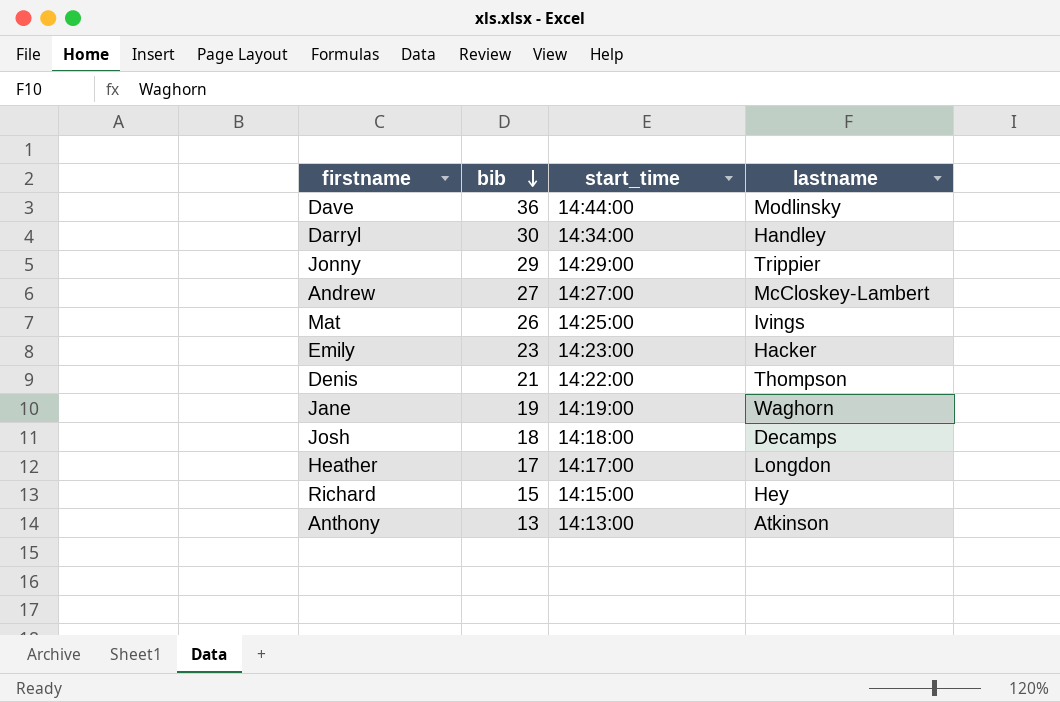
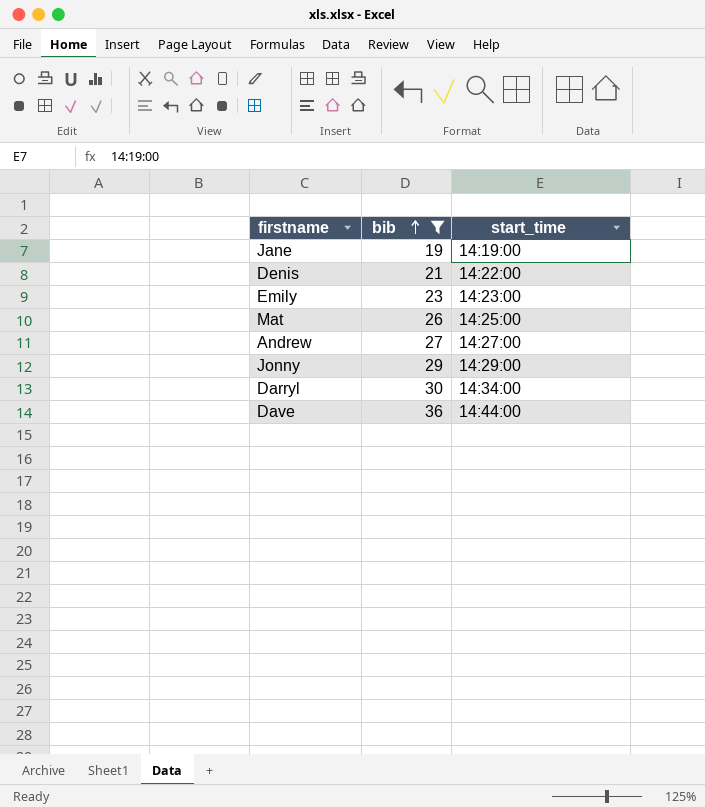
filter: none -> bib >= 19
row order: bib descending -> bib ascending
column lastname | position: 4 -> none

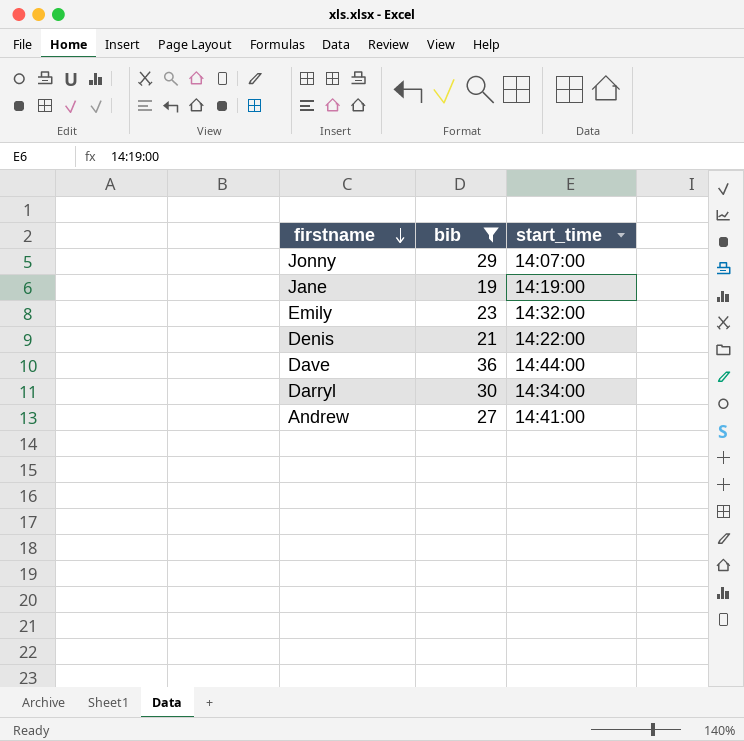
row order: bib ascending -> firstname descending
row Mat: 26 | 14:25:00 -> none
Jonny | start_time: 14:29:00 -> 14:07:00
Emily | start_time: 14:23:00 -> 14:32:00
Andrew | start_time: 14:27:00 -> 14:41:00

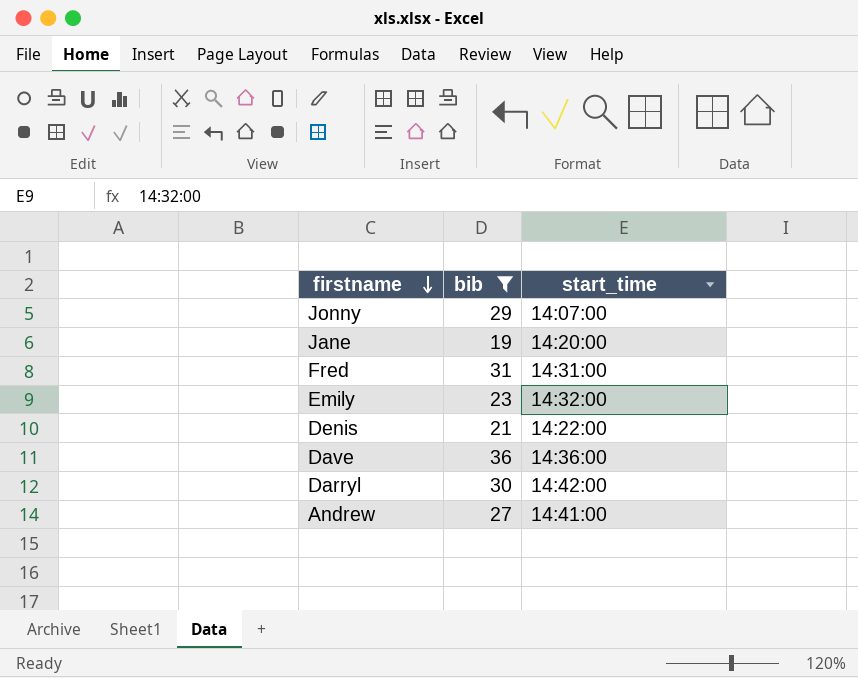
Jane | start_time: 14:19:00 -> 14:20:00
row Fred: none -> 31 | 14:31:00
Dave | start_time: 14:44:00 -> 14:36:00
Darryl | start_time: 14:34:00 -> 14:42:00

